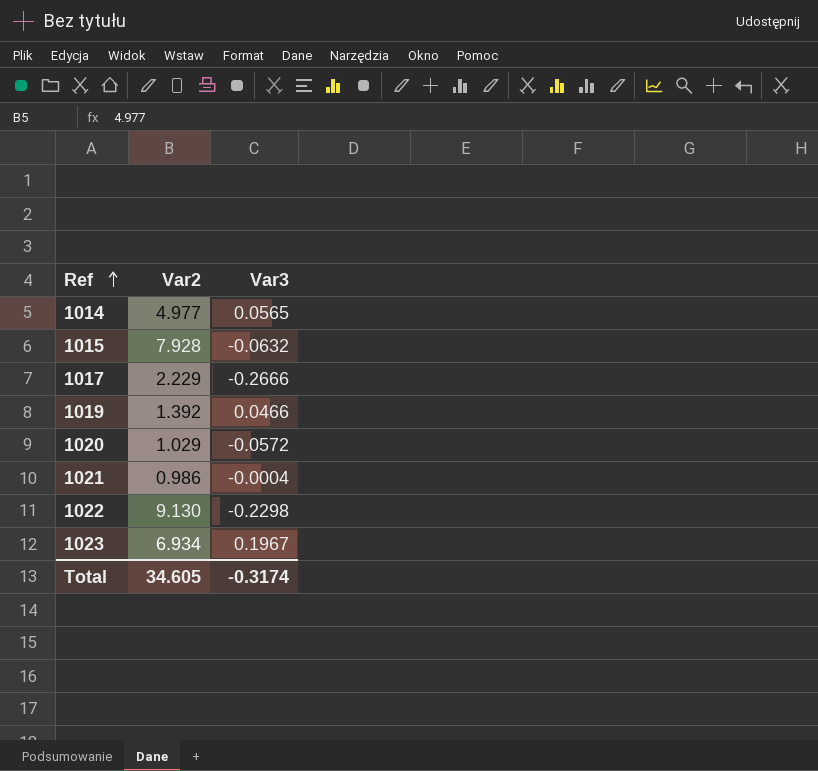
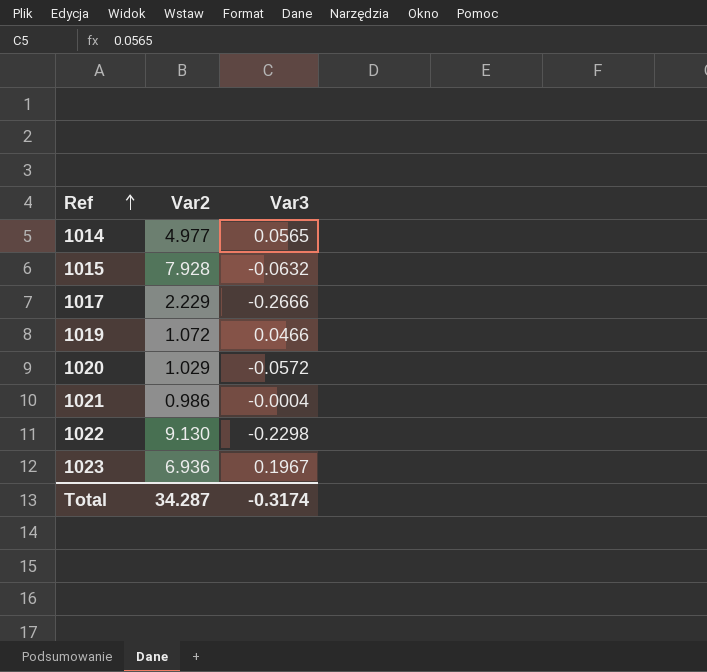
1019 | Var2: 1.392 -> 1.072
1023 | Var2: 6.934 -> 6.936
Total | Var2: 34.605 -> 34.287

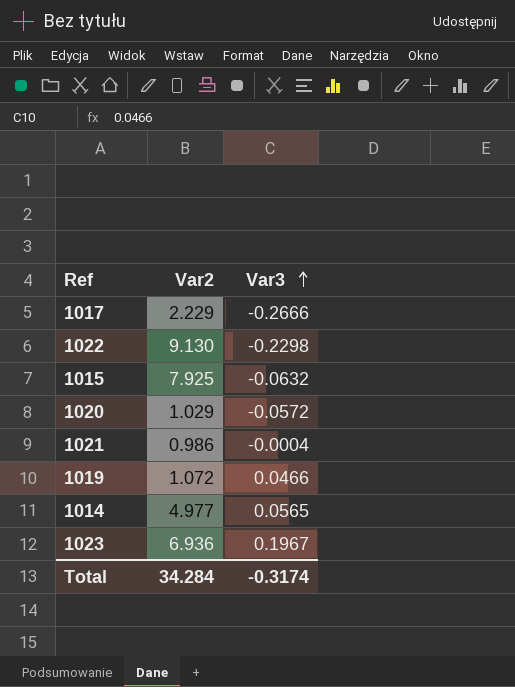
row order: Ref ascending -> Var3 ascending
1015 | Var2: 7.928 -> 7.925
Total | Var2: 34.287 -> 34.284

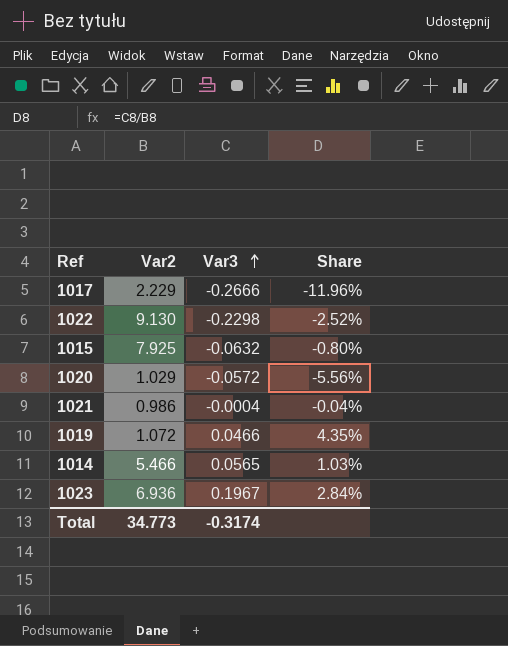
column Share | formula: none -> [Var3] / [Var2]
1014 | Var2: 4.977 -> 5.466
Total | Var2: 34.284 -> 34.773

